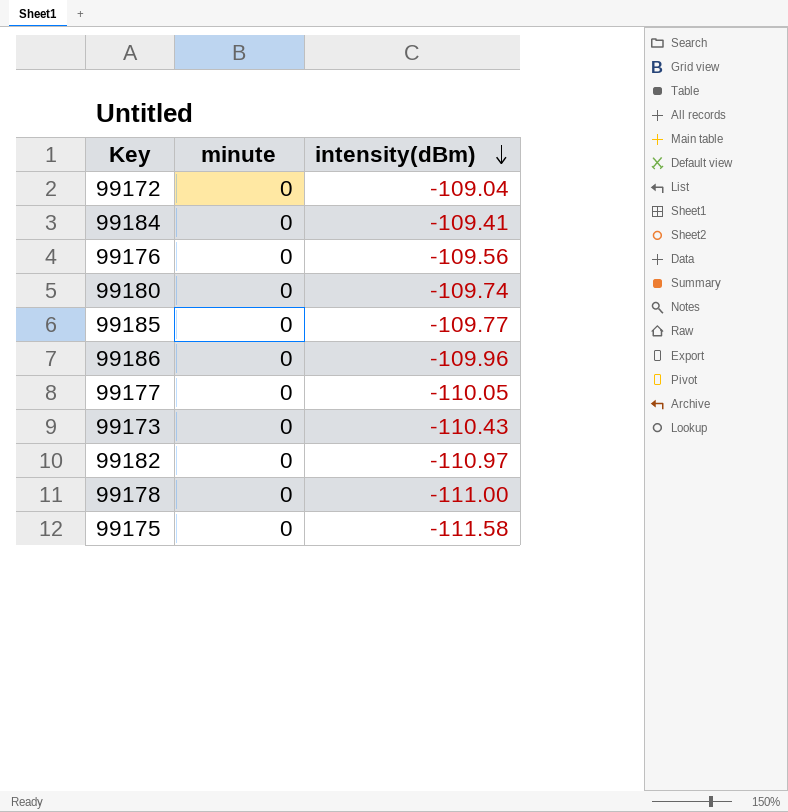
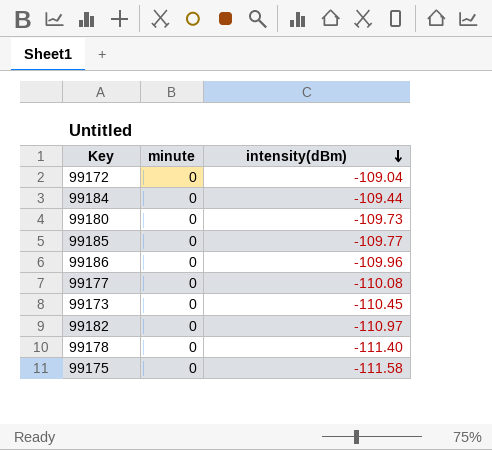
row 99176: 0 | -109.56 -> none
99184 | intensity(dBm): -109.41 -> -109.44
99180 | intensity(dBm): -109.74 -> -109.73
99177 | intensity(dBm): -110.05 -> -110.08
99173 | intensity(dBm): -110.43 -> -110.45
99178 | intensity(dBm): -111.00 -> -111.40

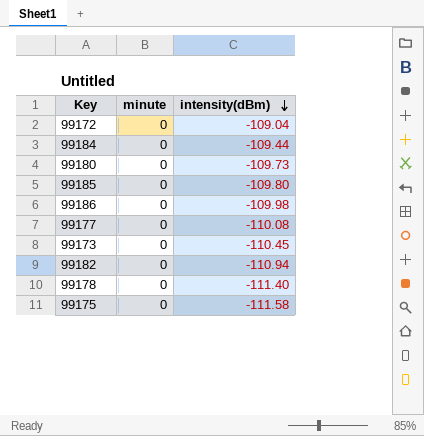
99185 | intensity(dBm): -109.77 -> -109.80
99186 | intensity(dBm): -109.96 -> -109.98
99182 | intensity(dBm): -110.97 -> -110.94

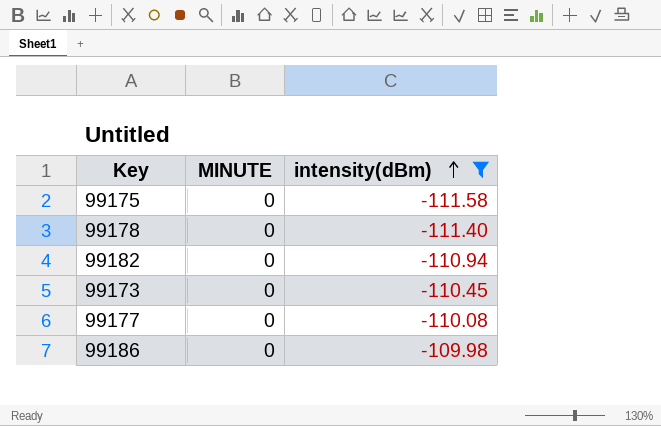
filter: none -> intensity(dBm) <= -109.98
row order: intensity(dBm) descending -> intensity(dBm) ascending
column name: minute -> MINUTE

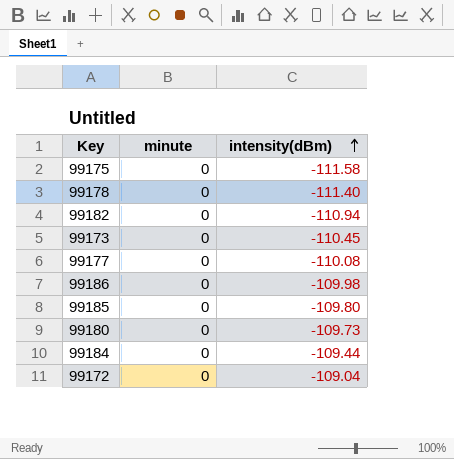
filter: intensity(dBm) <= -109.98 -> none
column name: MINUTE -> minute

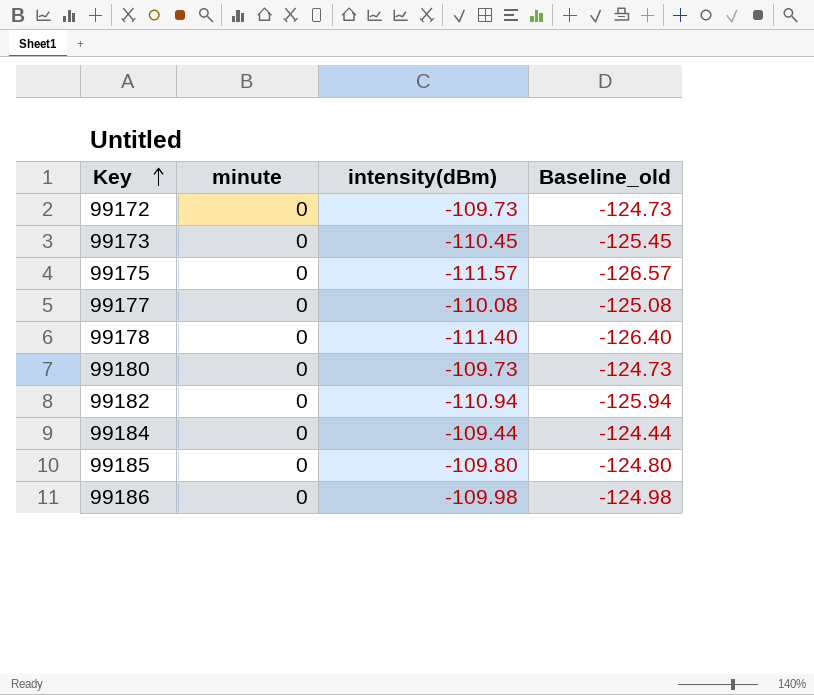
row order: intensity(dBm) ascending -> Key ascending
column Baseline_old | formula: none -> [intensity(dBm)] - 15
99172 | intensity(dBm): -109.04 -> -109.73
99175 | intensity(dBm): -111.58 -> -111.57

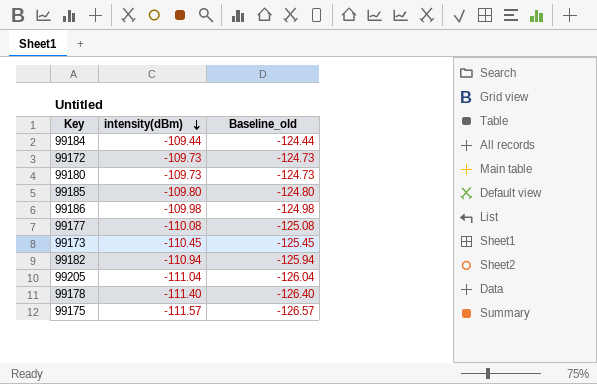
row order: Key ascending -> intensity(dBm) descending
column minute | position: 2 -> none
row 99205: none -> -111.04 | -126.04

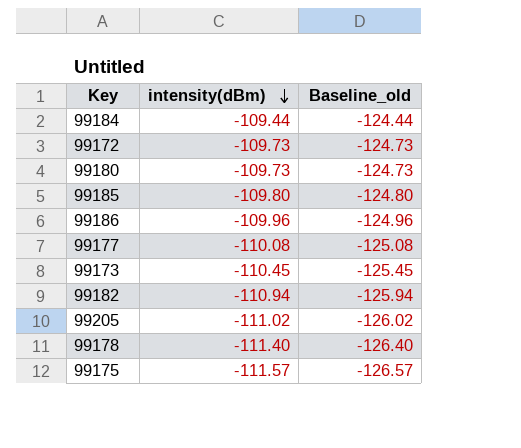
99186 | intensity(dBm): -109.98 -> -109.96
99186 | Baseline_old: -124.98 -> -124.96
99205 | intensity(dBm): -111.04 -> -111.02
99205 | Baseline_old: -126.04 -> -126.02

